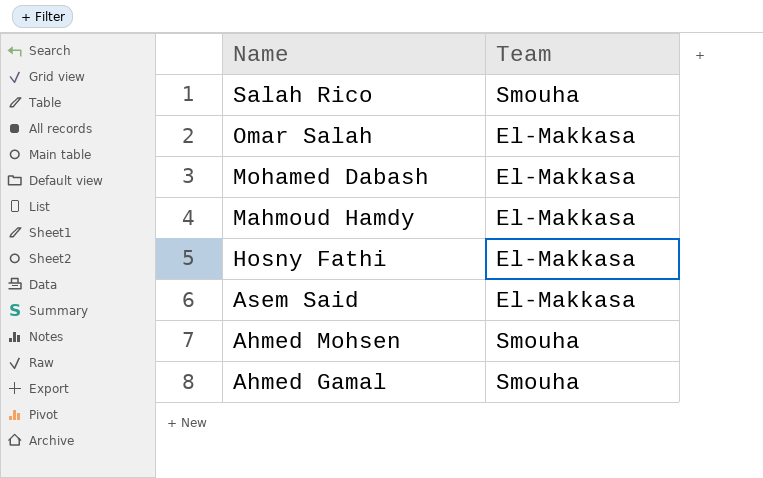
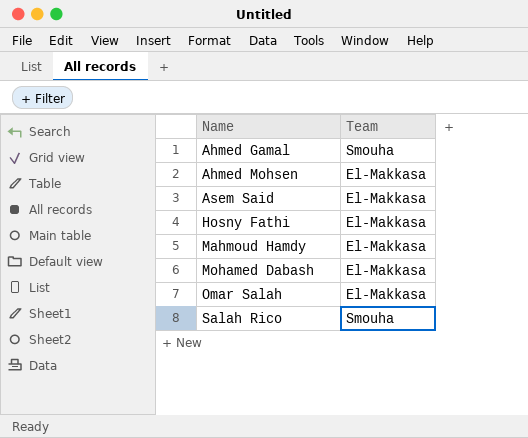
row order: Name descending -> Name ascending
Ahmed Mohsen | Team: Smouha -> El-Makkasa

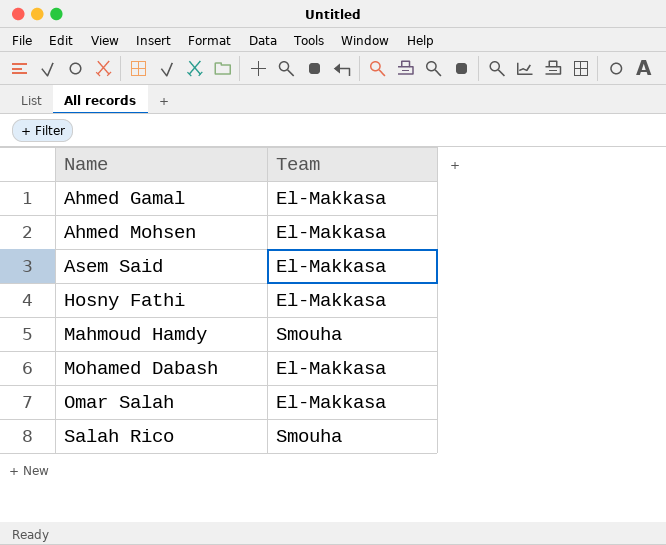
Ahmed Gamal | Team: Smouha -> El-Makkasa
Mahmoud Hamdy | Team: El-Makkasa -> Smouha

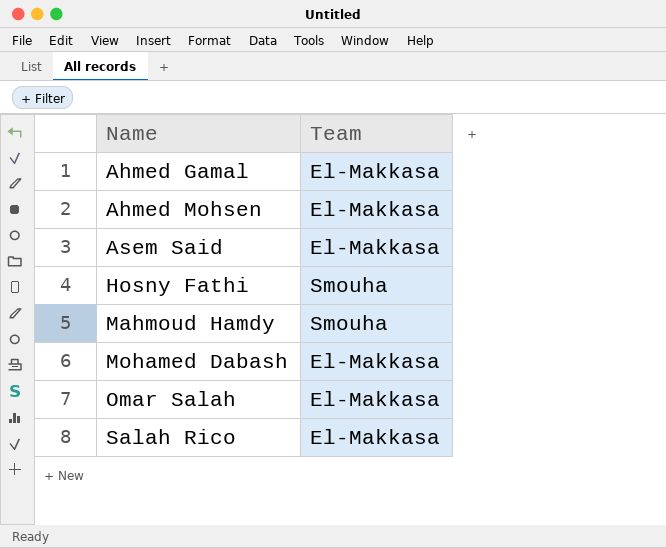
Hosny Fathi | Team: El-Makkasa -> Smouha
Salah Rico | Team: Smouha -> El-Makkasa

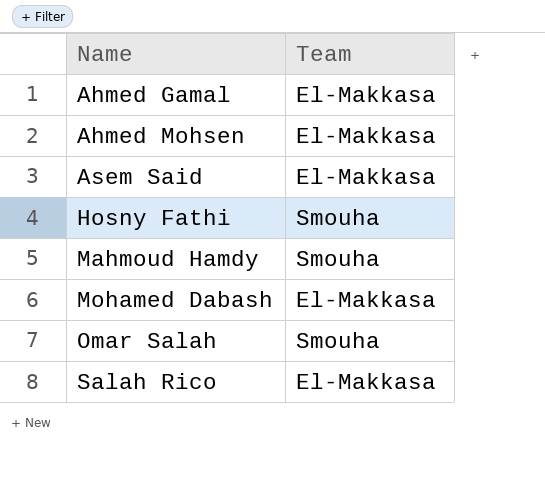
Omar Salah | Team: El-Makkasa -> Smouha

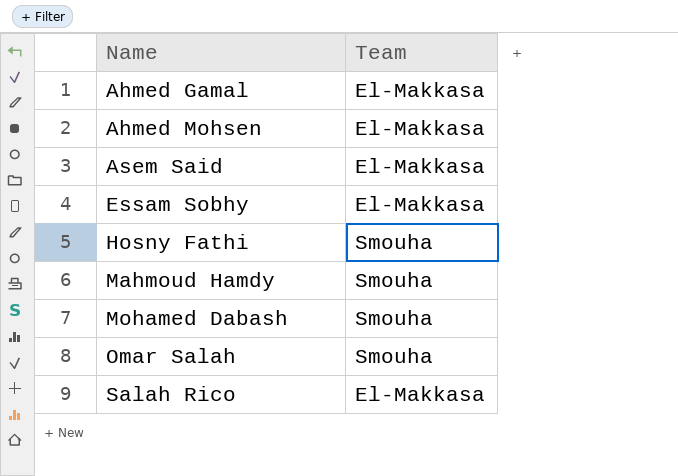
row Essam Sobhy: none -> El-Makkasa
Mohamed Dabash | Team: El-Makkasa -> Smouha

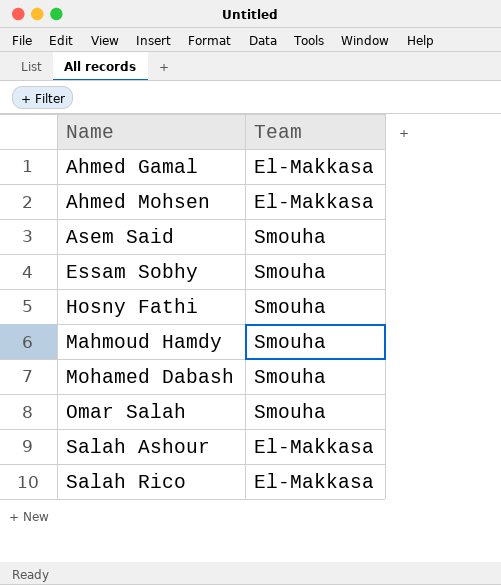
Asem Said | Team: El-Makkasa -> Smouha
Essam Sobhy | Team: El-Makkasa -> Smouha
row Salah Ashour: none -> El-Makkasa

